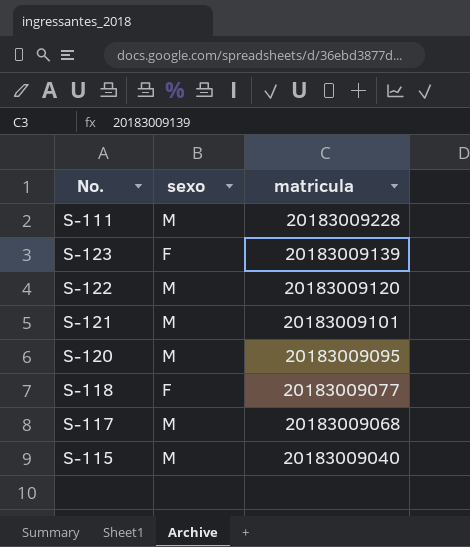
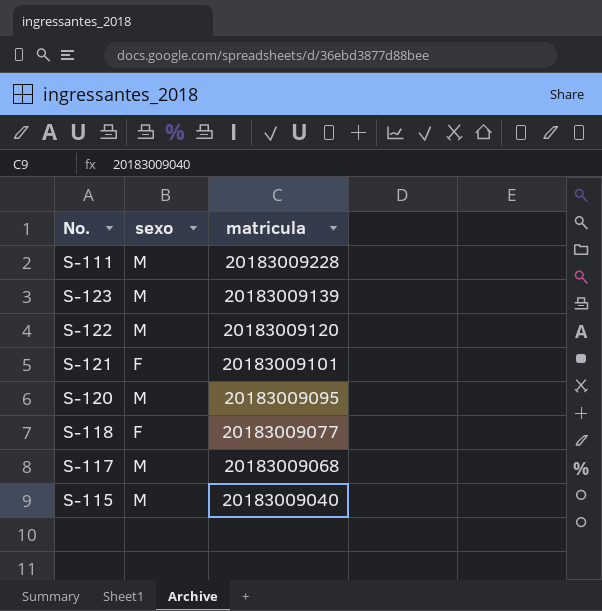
S-123 | sexo: F -> M
S-121 | sexo: M -> F

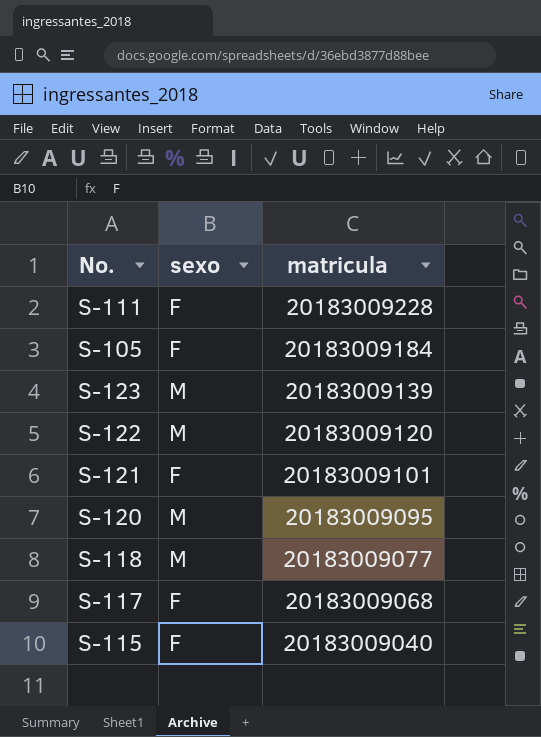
S-111 | sexo: M -> F
row S-105: none -> F | 20183009184
S-118 | sexo: F -> M
S-117 | sexo: M -> F
S-115 | sexo: M -> F

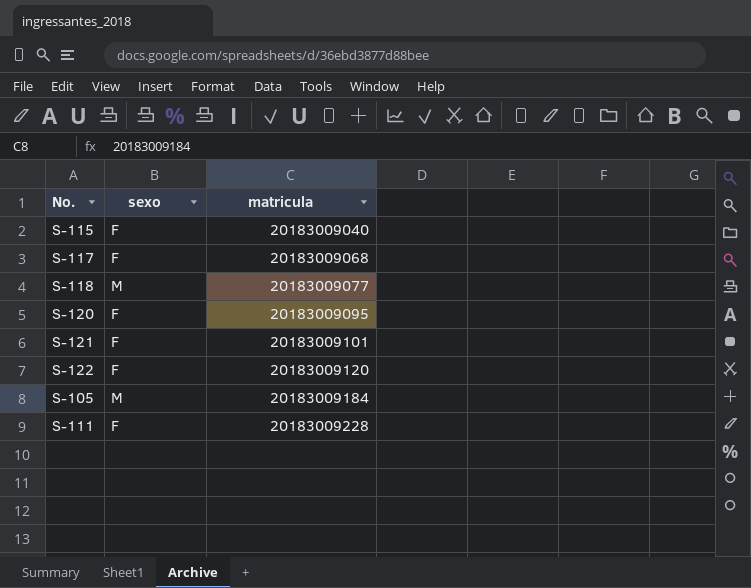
row order: matricula descending -> matricula ascending
row S-123: M | 20183009139 -> none
S-120 | sexo: M -> F
S-122 | sexo: M -> F
S-105 | sexo: F -> M

